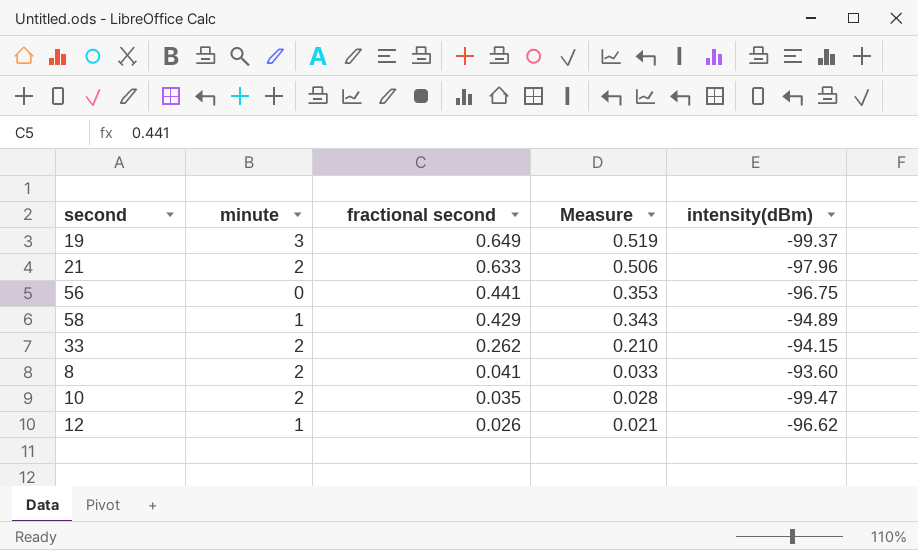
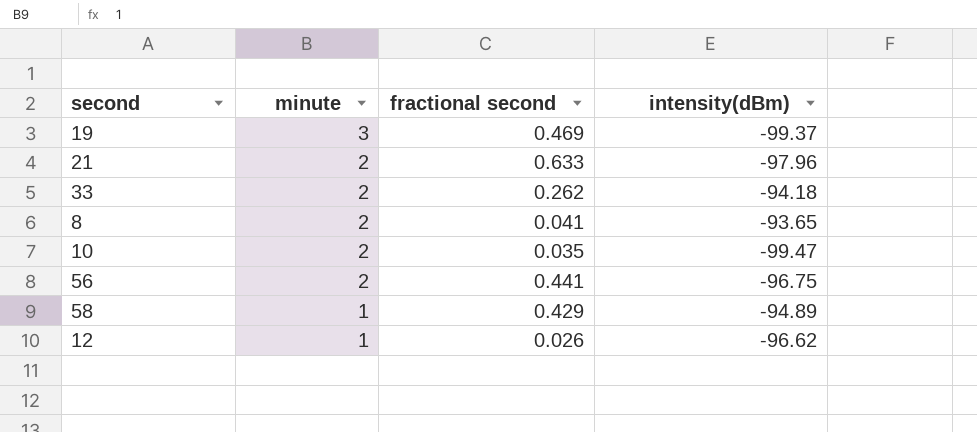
row order: fractional second descending -> minute descending
column Measure | formula: [fractional second] * 0.8 -> none
19 | fractional second: 0.649 -> 0.469
33 | intensity(dBm): -94.15 -> -94.18
8 | intensity(dBm): -93.60 -> -93.65
56 | minute: 0 -> 2

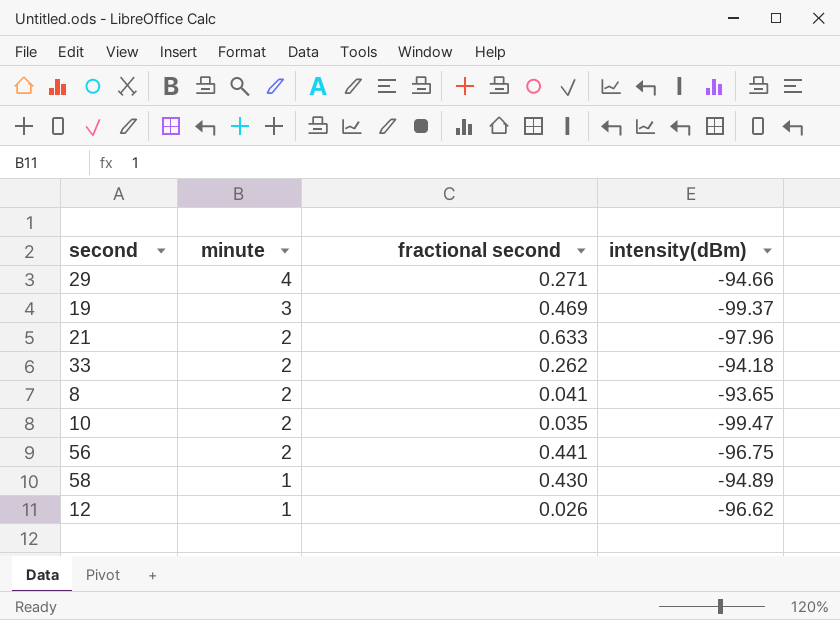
row 29: none -> 4 | 0.271 | -94.66
58 | fractional second: 0.429 -> 0.430

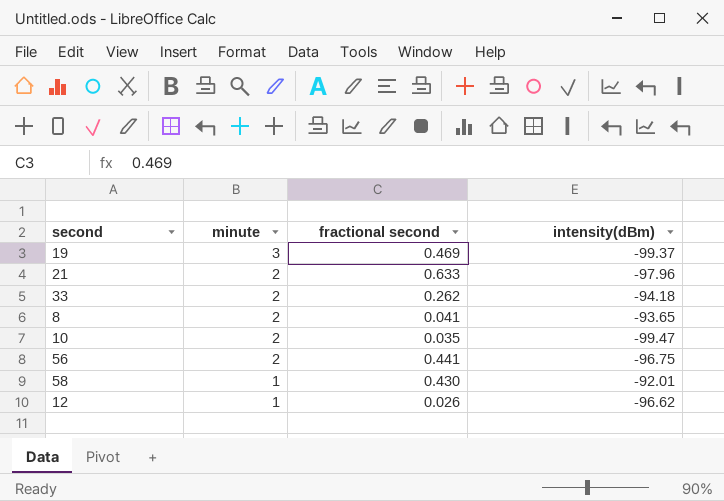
row 29: 4 | 0.271 | -94.66 -> none
58 | intensity(dBm): -94.89 -> -92.01

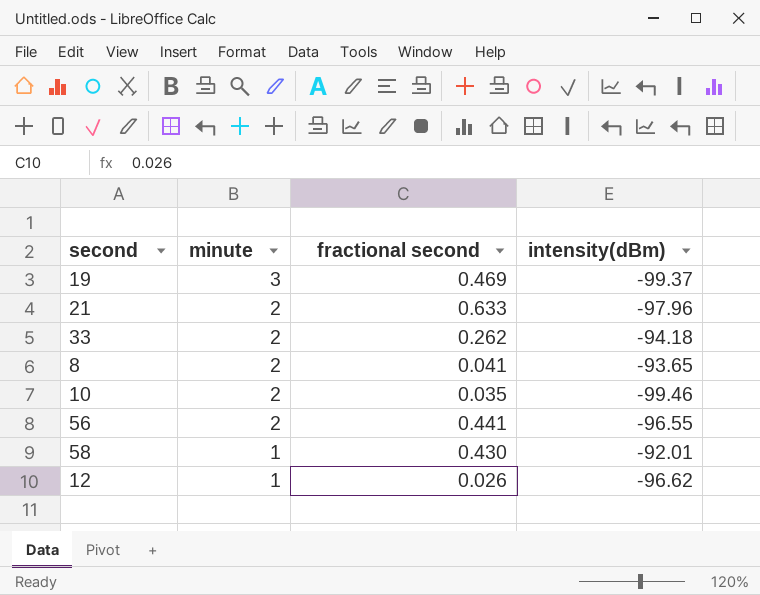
10 | intensity(dBm): -99.47 -> -99.46
56 | intensity(dBm): -96.75 -> -96.55

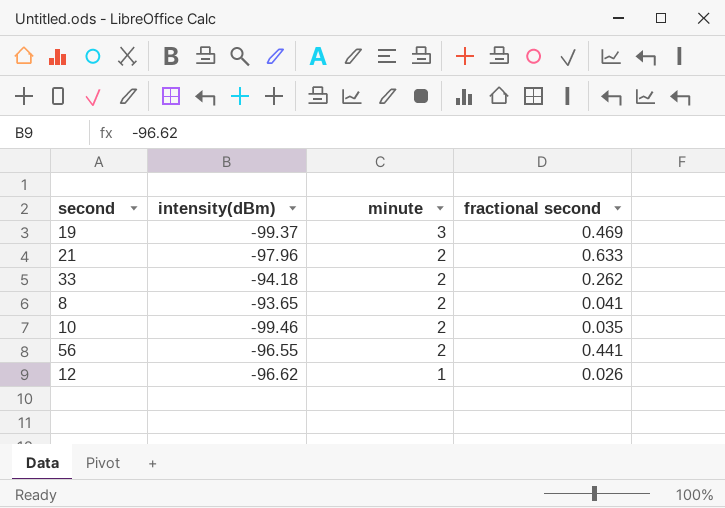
column intensity(dBm) | position: 4 -> 2
row 58: 1 | 0.430 | -92.01 -> none

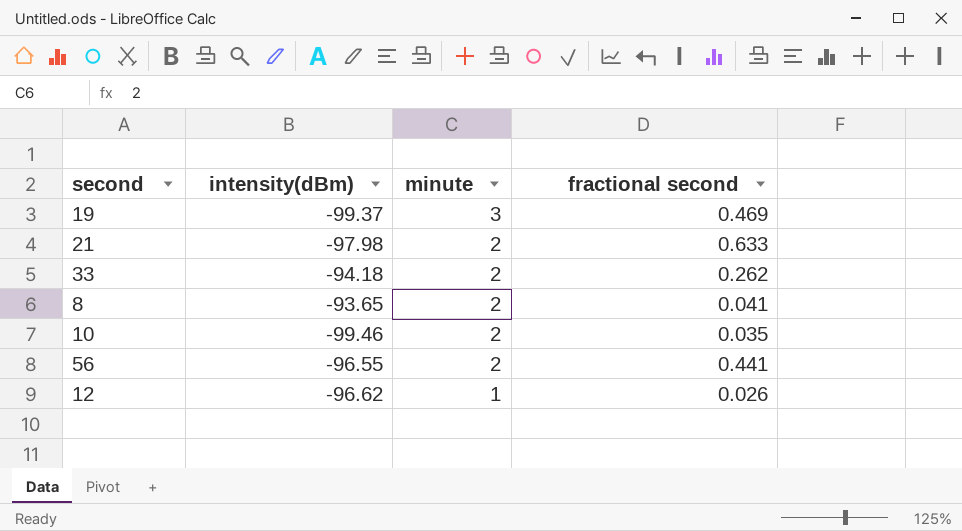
21 | intensity(dBm): -97.96 -> -97.98

